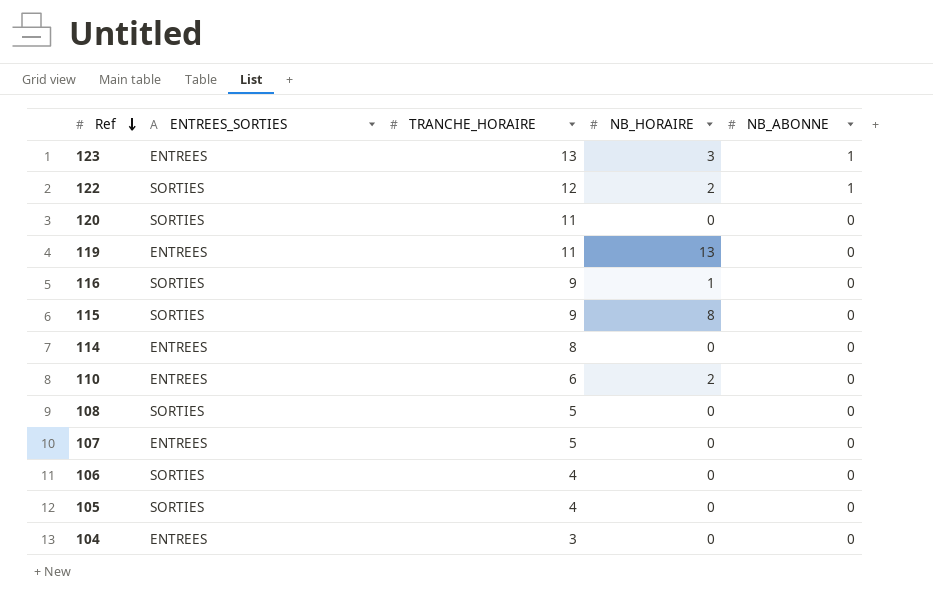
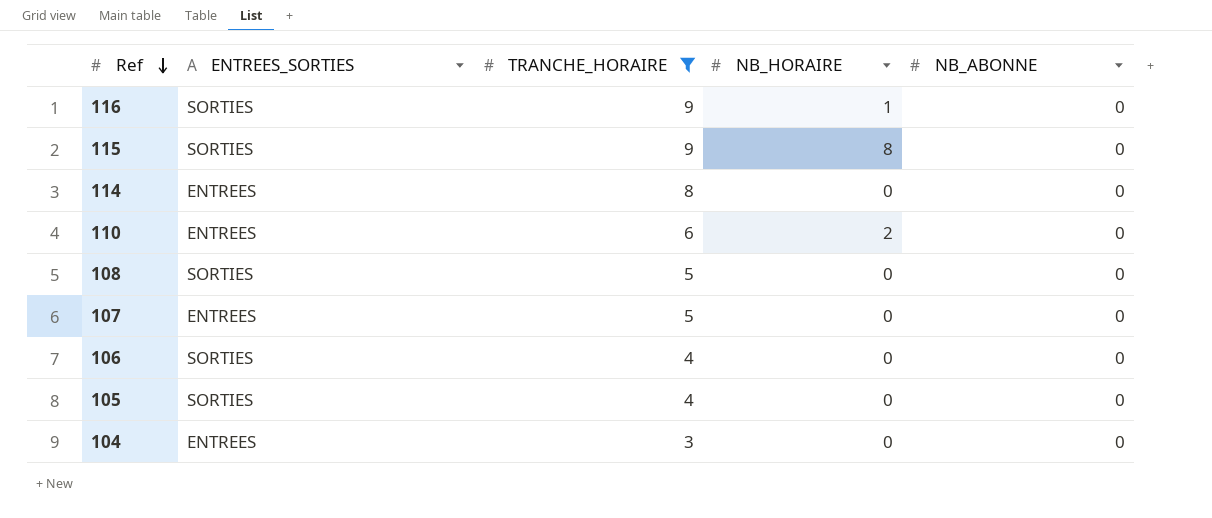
filter: none -> TRANCHE_HORAIRE <= 9

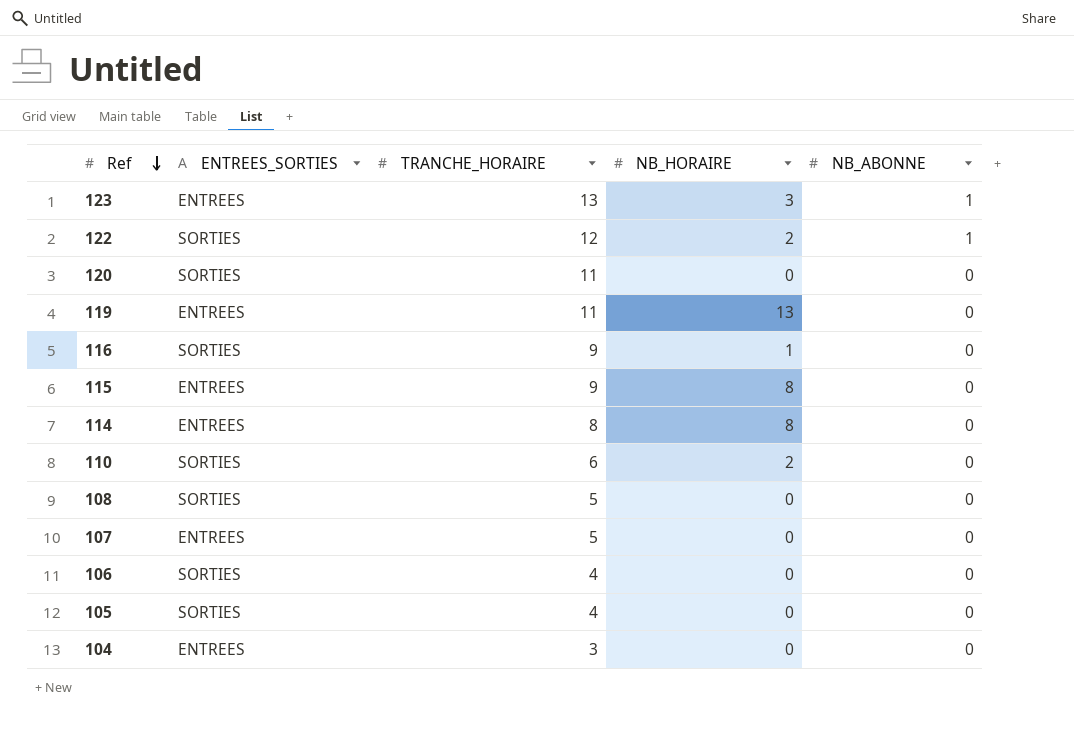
filter: TRANCHE_HORAIRE <= 9 -> none
115 | ENTREES_SORTIES: SORTIES -> ENTREES
114 | NB_HORAIRE: 0 -> 8
110 | ENTREES_SORTIES: ENTREES -> SORTIES

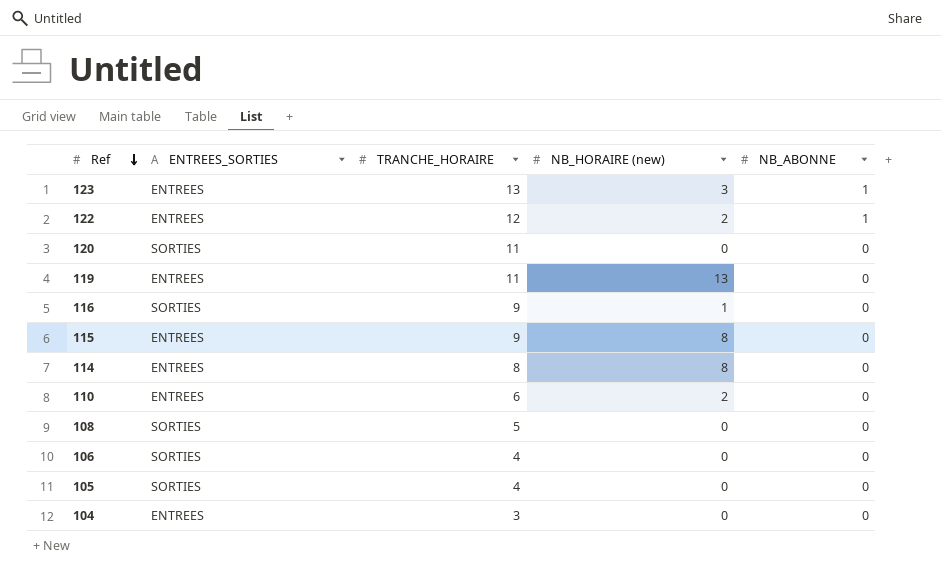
column name: NB_HORAIRE -> NB_HORAIRE (new)
row 107: ENTREES | 5 | 0 | 0 -> none
122 | ENTREES_SORTIES: SORTIES -> ENTREES
110 | ENTREES_SORTIES: SORTIES -> ENTREES

